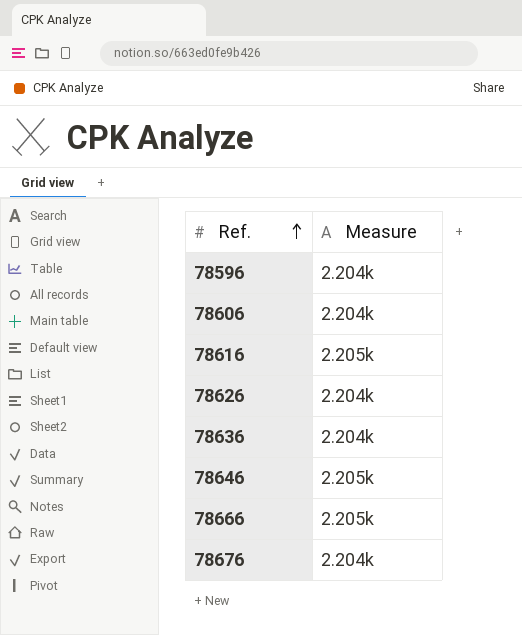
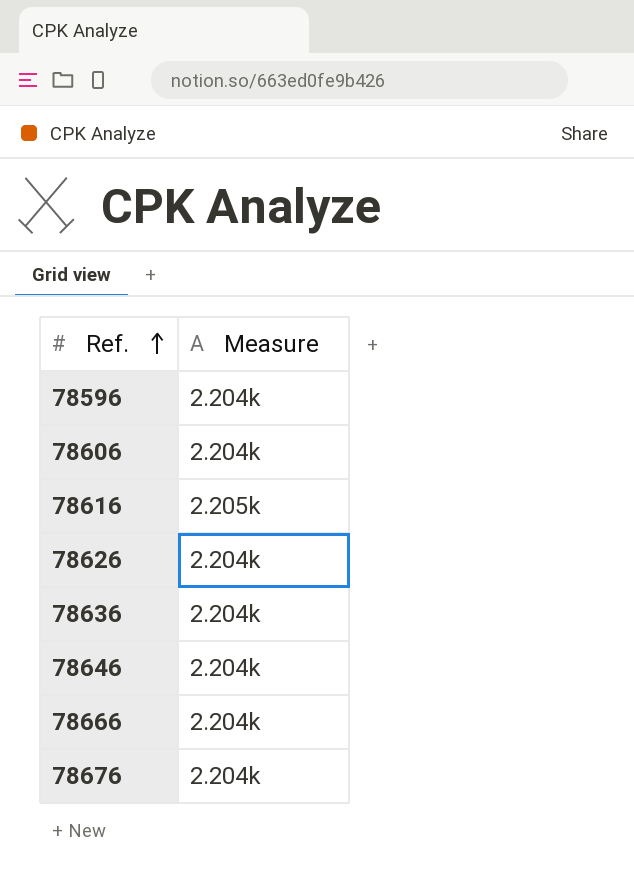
78646 | Measure: 2.205k -> 2.204k
78666 | Measure: 2.205k -> 2.204k

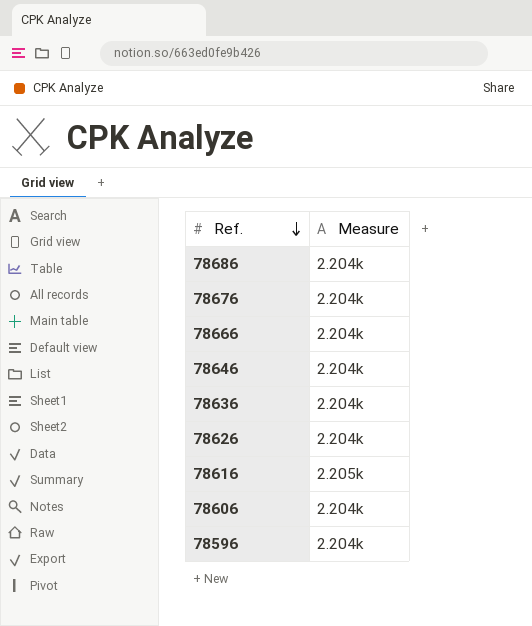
row order: Ref. ascending -> Ref. descending
row 78686: none -> 2.204k

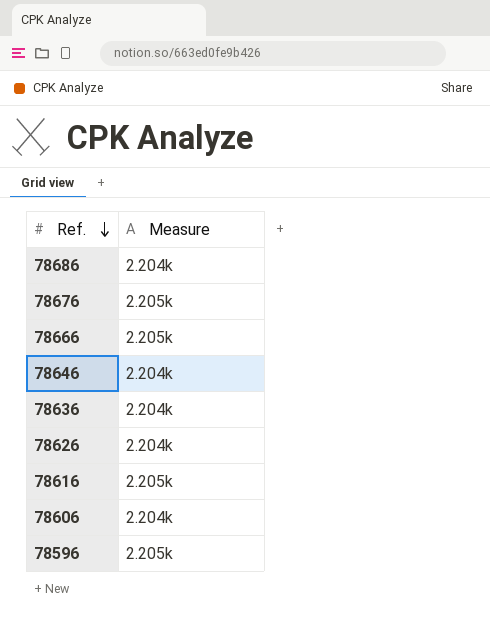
78676 | Measure: 2.204k -> 2.205k
78666 | Measure: 2.204k -> 2.205k
78596 | Measure: 2.204k -> 2.205k

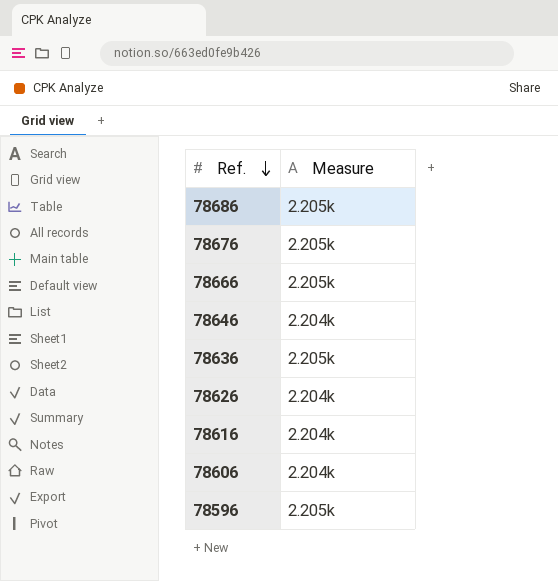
78686 | Measure: 2.204k -> 2.205k
78636 | Measure: 2.204k -> 2.205k
78616 | Measure: 2.205k -> 2.204k

